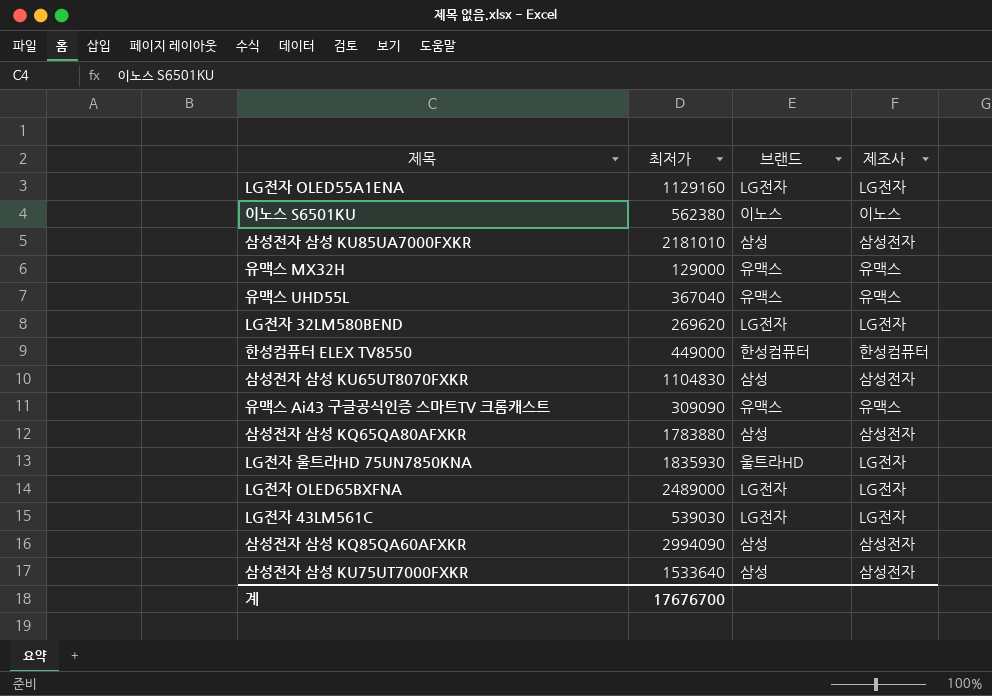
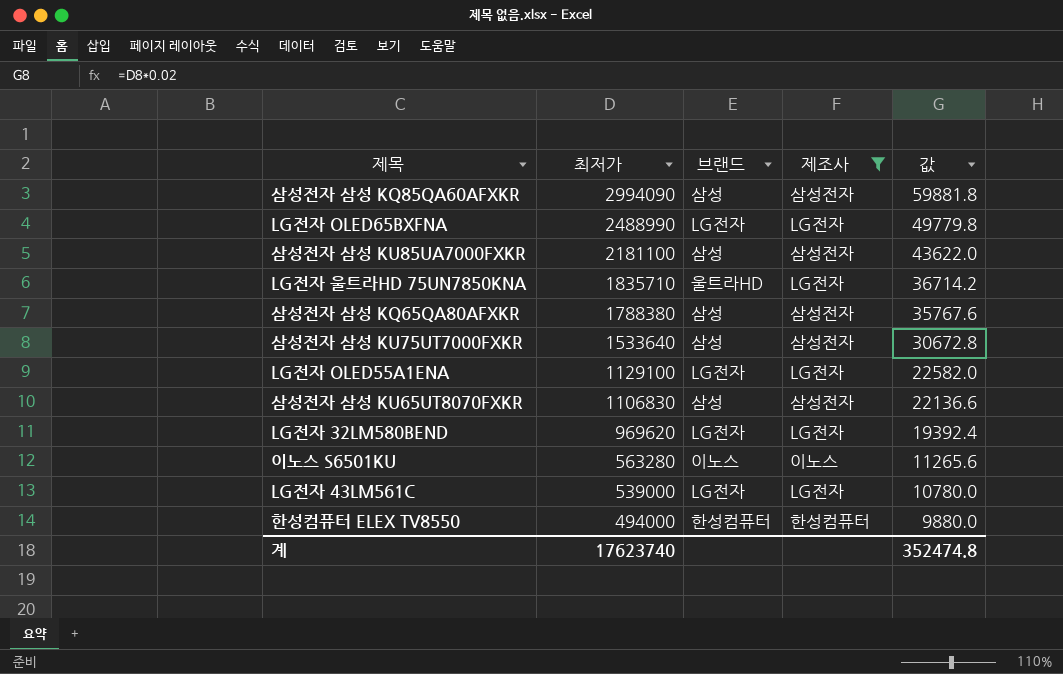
filter: none -> 제조사 != 유맥스
row order: none -> 최저가 descending
column 값 | formula: none -> [최저가] * 0.02
LG전자 OLED65BXFNA | 최저가: 2489000 -> 2488990
삼성전자 삼성 KU85UA7000FXKR | 최저가: 2181010 -> 2181100
LG전자 울트라HD 75UN7850KNA | 최저가: 1835930 -> 1835710
삼성전자 삼성 KQ65QA80AFXKR | 최저가: 1783880 -> 1788380
LG전자 OLED55A1ENA | 최저가: 1129160 -> 1129100
삼성전자 삼성 KU65UT8070FXKR | 최저가: 1104830 -> 1106830
LG전자 32LM580BEND | 최저가: 269620 -> 969620
이노스 S6501KU | 최저가: 562380 -> 563280
LG전자 43LM561C | 최저가: 539030 -> 539000
한성컴퓨터 ELEX TV8550 | 최저가: 449000 -> 494000
계 | 최저가: 17676700 -> 17623740

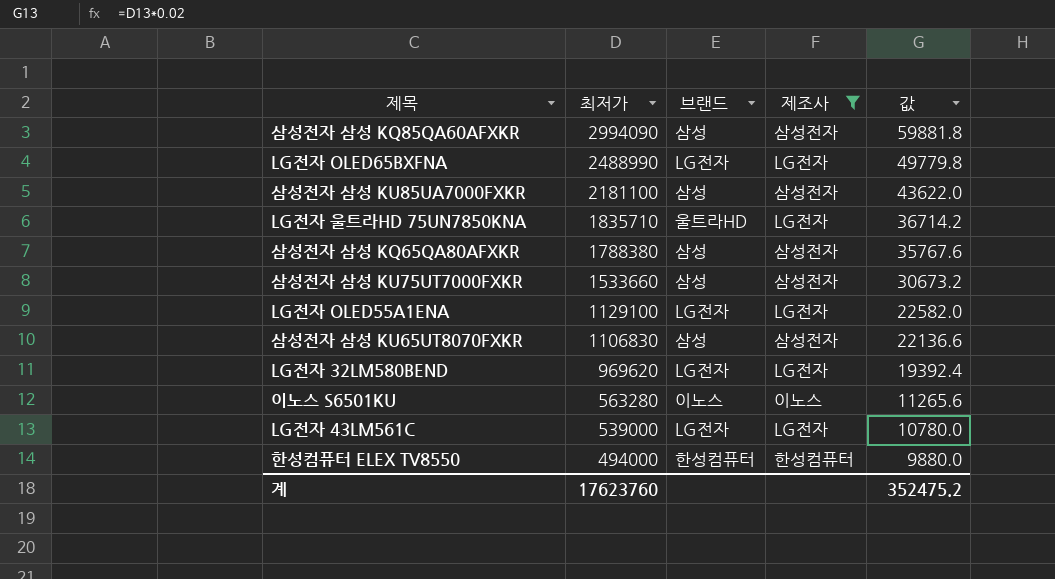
삼성전자 삼성 KU75UT7000FXKR | 최저가: 1533640 -> 1533660
삼성전자 삼성 KU75UT7000FXKR | 값: 30672.8 -> 30673.2
계 | 최저가: 17623740 -> 17623760
계 | 값: 352474.8 -> 352475.2

